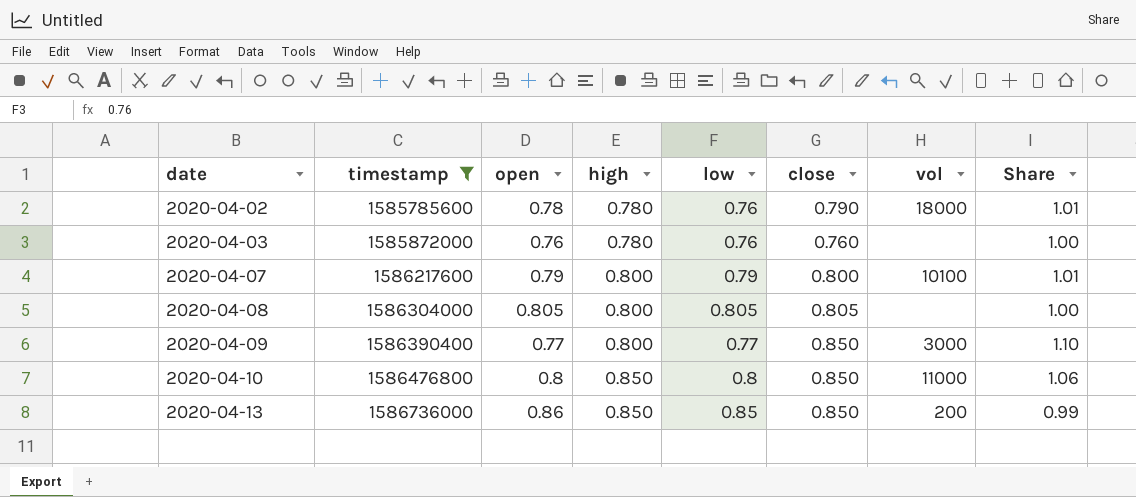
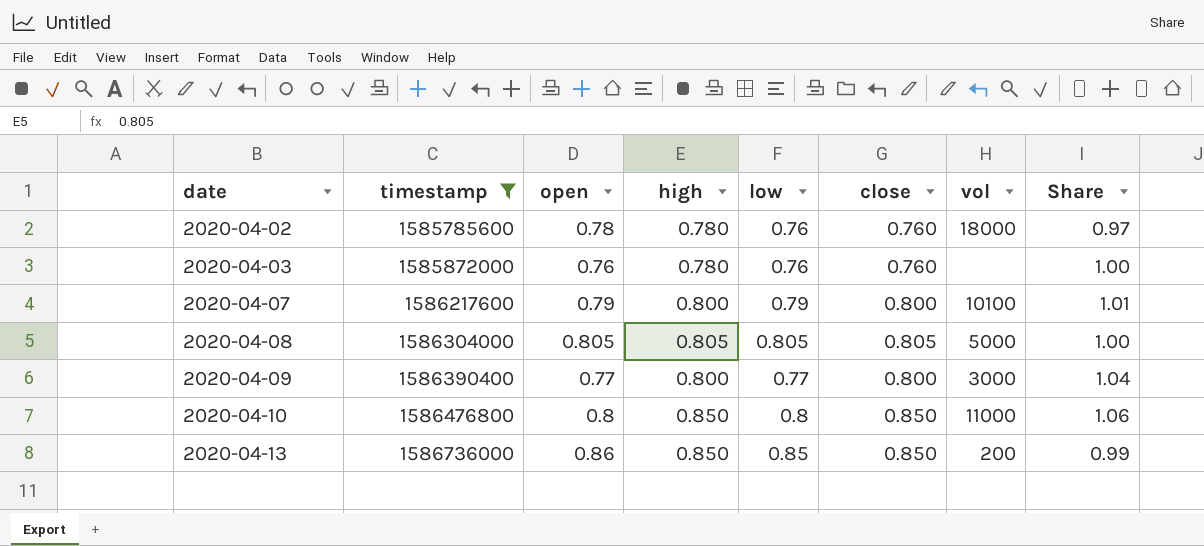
2020-04-02 | close: 0.790 -> 0.760
2020-04-02 | Share: 1.01 -> 0.97
2020-04-08 | high: 0.800 -> 0.805
2020-04-08 | vol: none -> 5000
2020-04-09 | close: 0.850 -> 0.800
2020-04-09 | Share: 1.10 -> 1.04

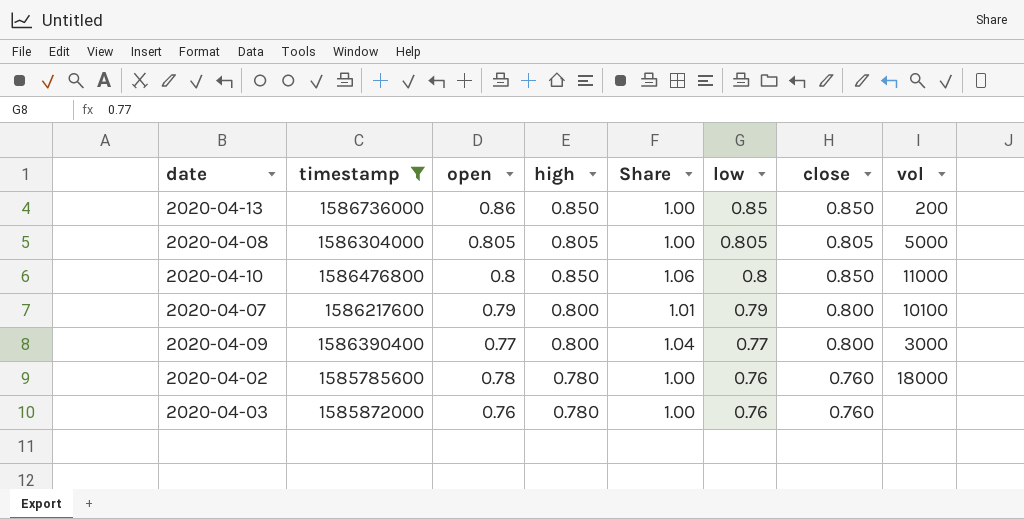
row order: date ascending -> low descending
column Share | formula: [close] / [open] -> [close] / [low]
column Share | position: 8 -> 5

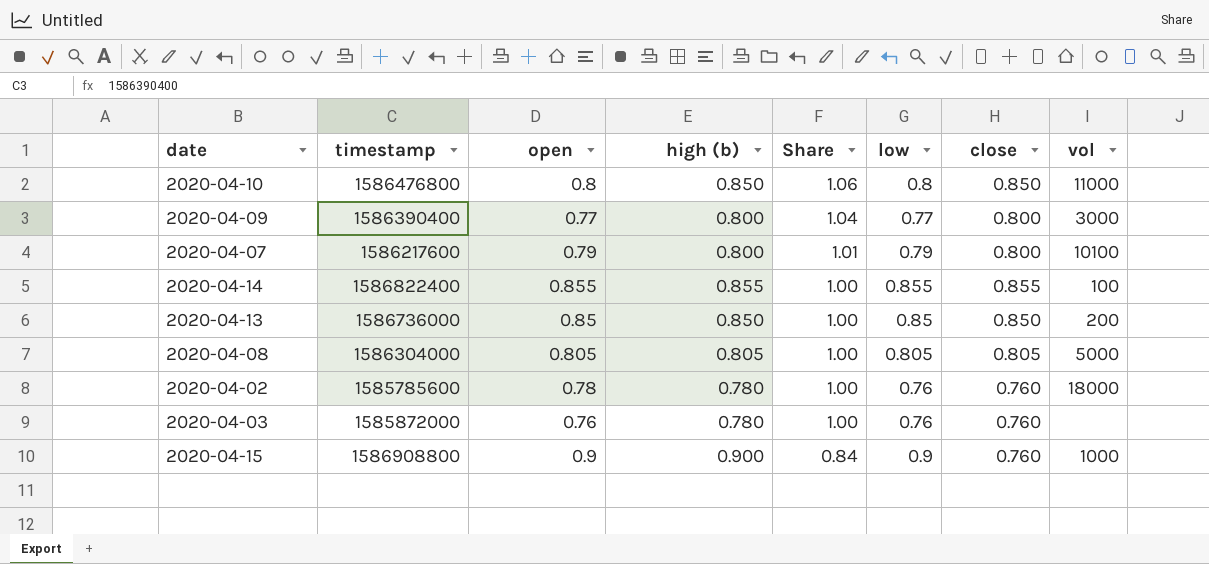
filter: timestamp <= 1586736000 -> none
row order: low descending -> Share descending
column name: high -> high (b)
2020-04-13 | open: 0.86 -> 0.85

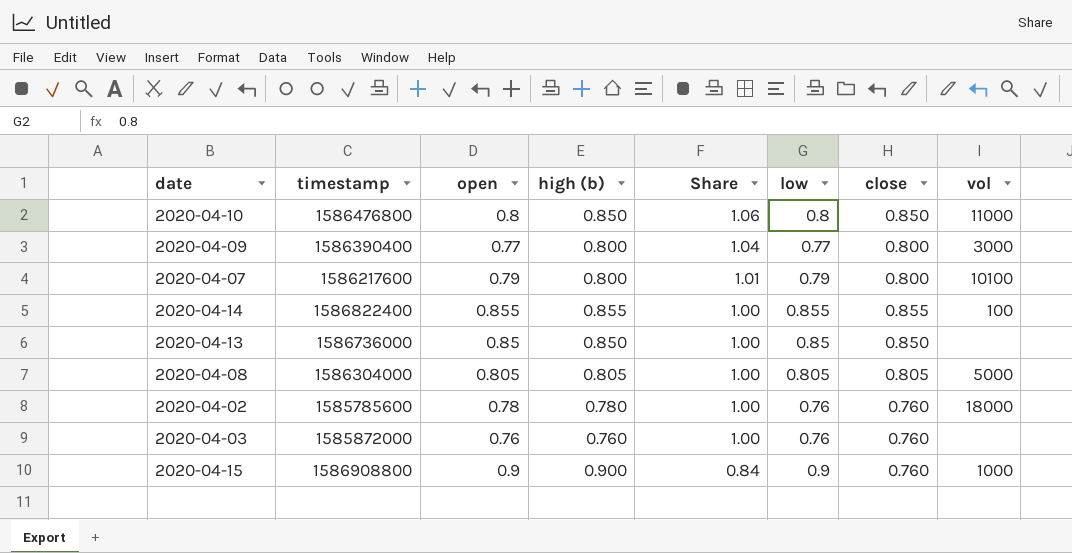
2020-04-13 | vol: 200 -> none
2020-04-03 | high (b): 0.780 -> 0.760

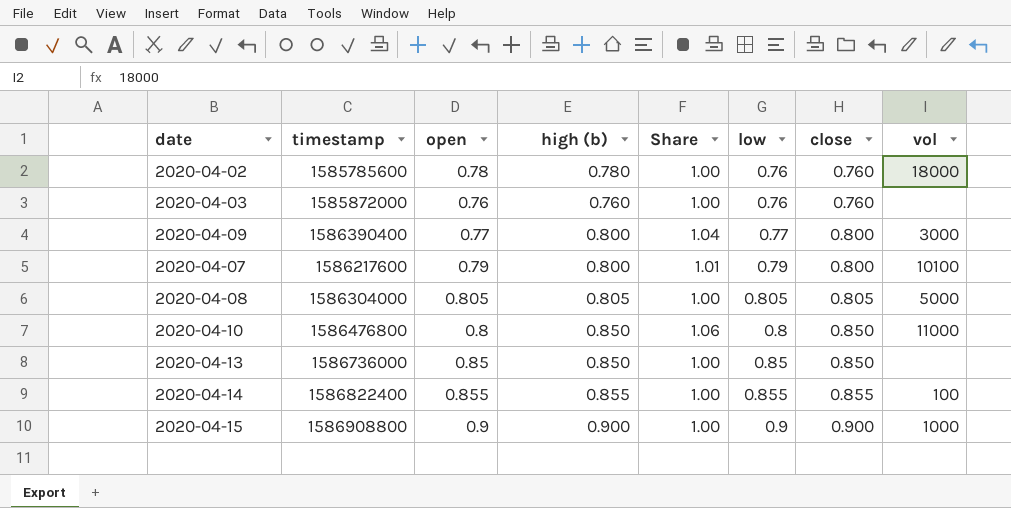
row order: Share descending -> close ascending
2020-04-15 | Share: 0.84 -> 1.00
2020-04-15 | close: 0.760 -> 0.900

